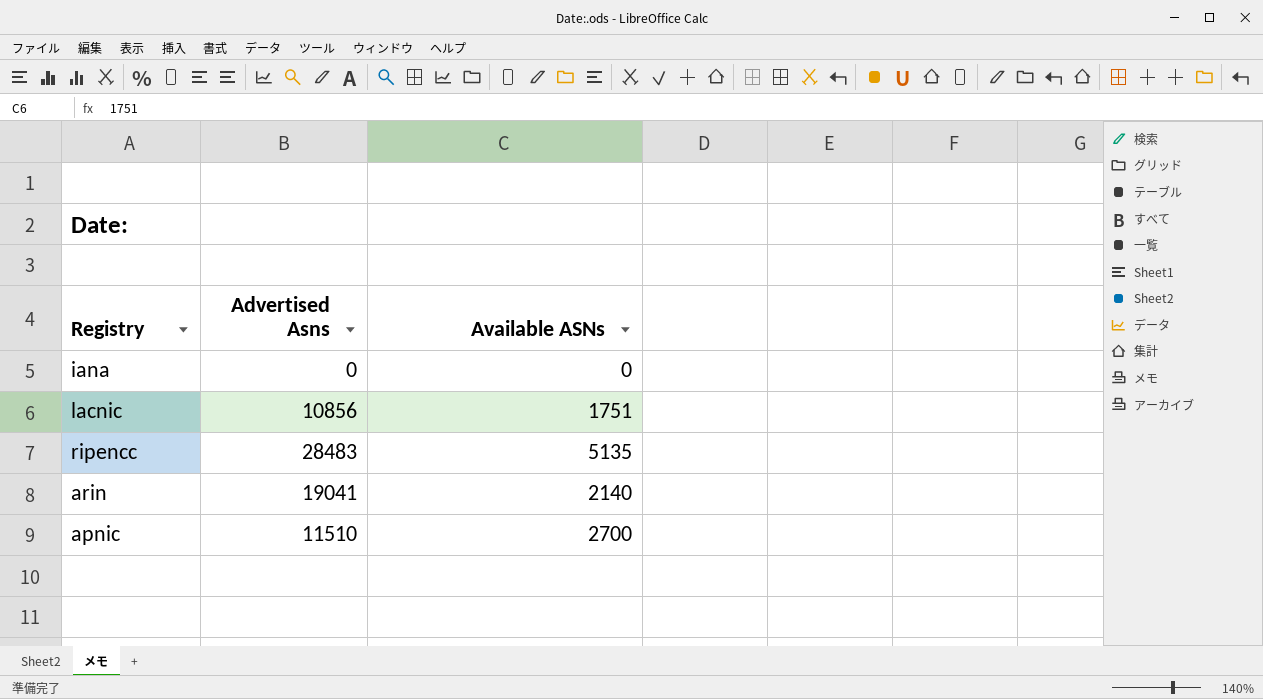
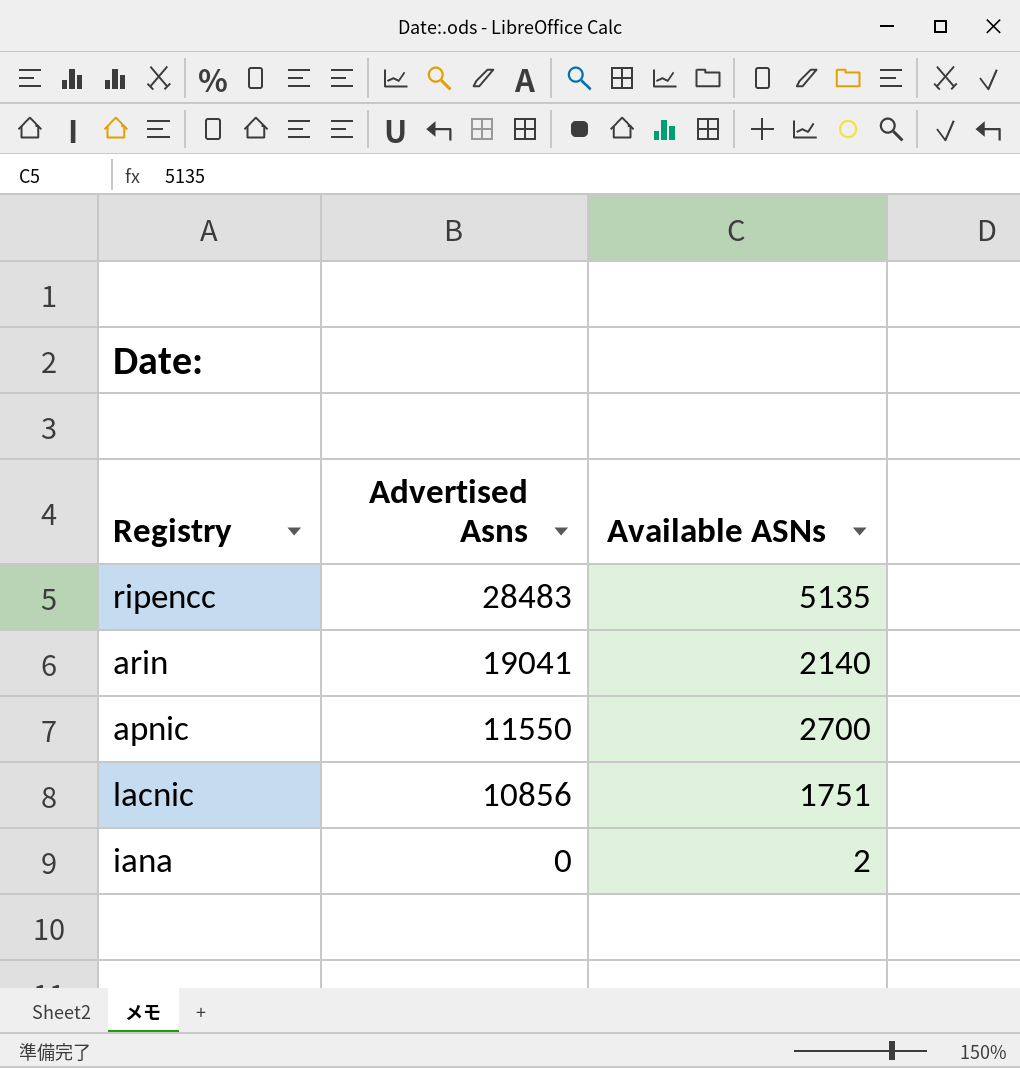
row order: none -> Advertised Asns descending
apnic | Advertised Asns: 11510 -> 11550
iana | Available ASNs: 0 -> 2

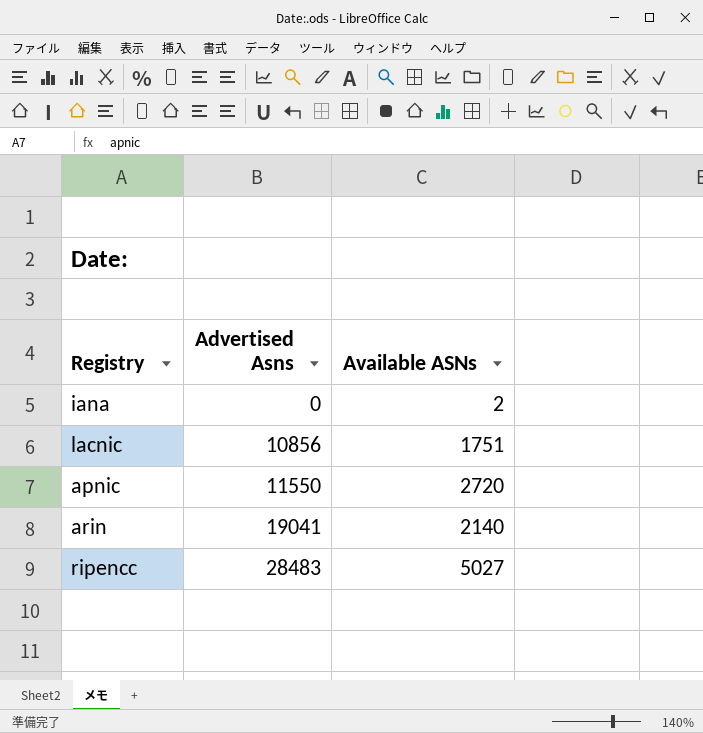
row order: Advertised Asns descending -> Advertised Asns ascending
apnic | Available ASNs: 2700 -> 2720
ripencc | Available ASNs: 5135 -> 5027

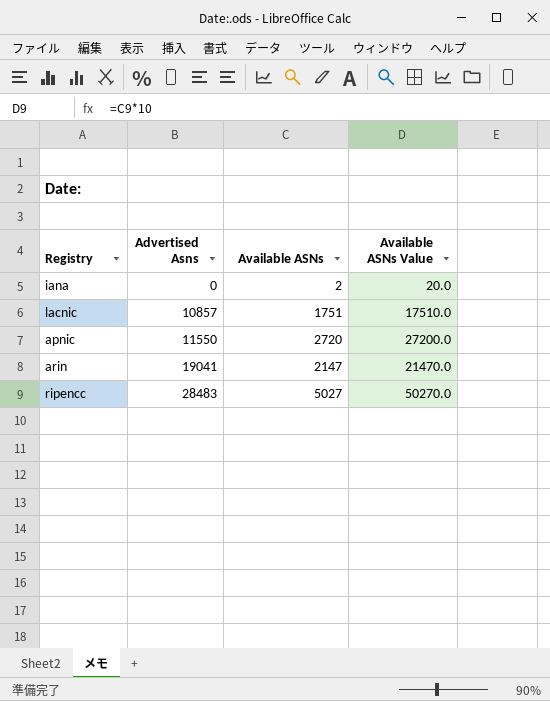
column Available ASNs Value | formula: none -> [Available ASNs] * 10
lacnic | Advertised Asns: 10856 -> 10857
arin | Available ASNs: 2140 -> 2147

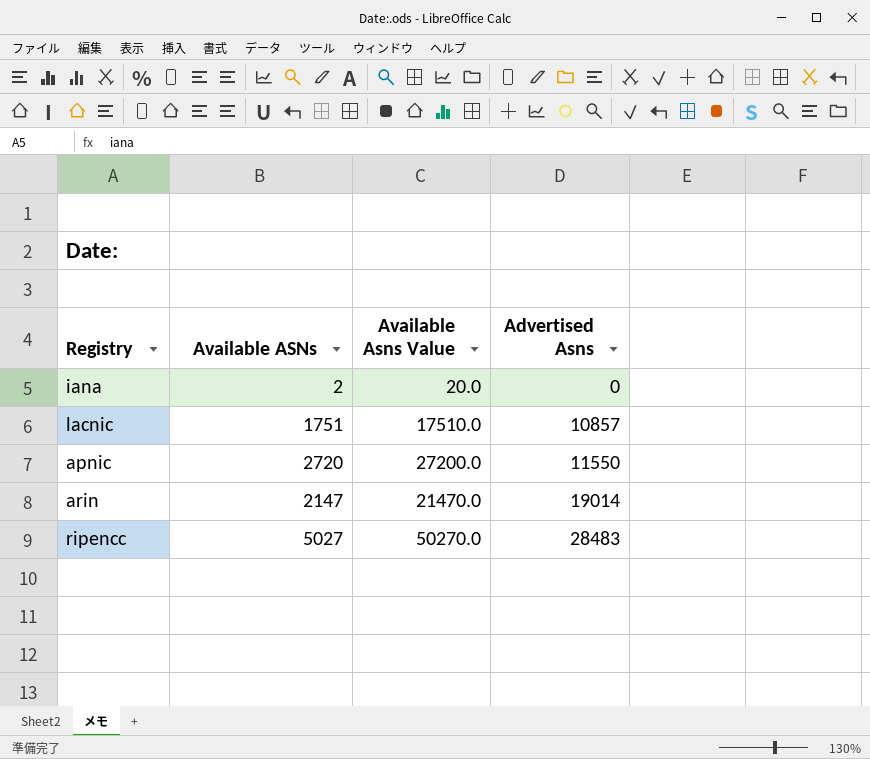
column name: Available ASNs Value -> Available Asns Value
column Advertised Asns | position: 2 -> 4
arin | Advertised Asns: 19041 -> 19014

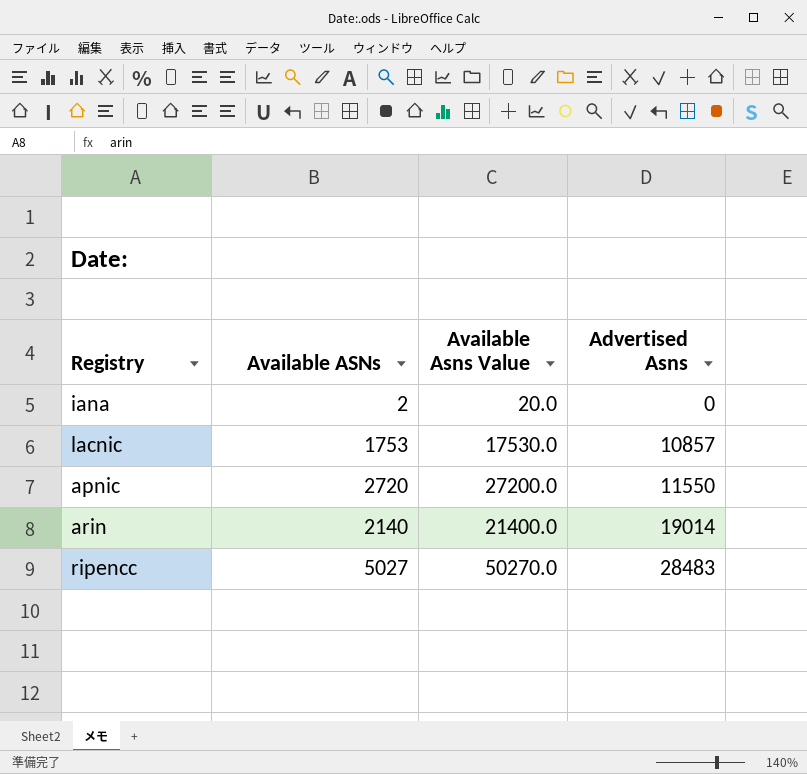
lacnic | Available ASNs: 1751 -> 1753
lacnic | Available Asns Value: 17510.0 -> 17530.0
arin | Available ASNs: 2147 -> 2140
arin | Available Asns Value: 21470.0 -> 21400.0

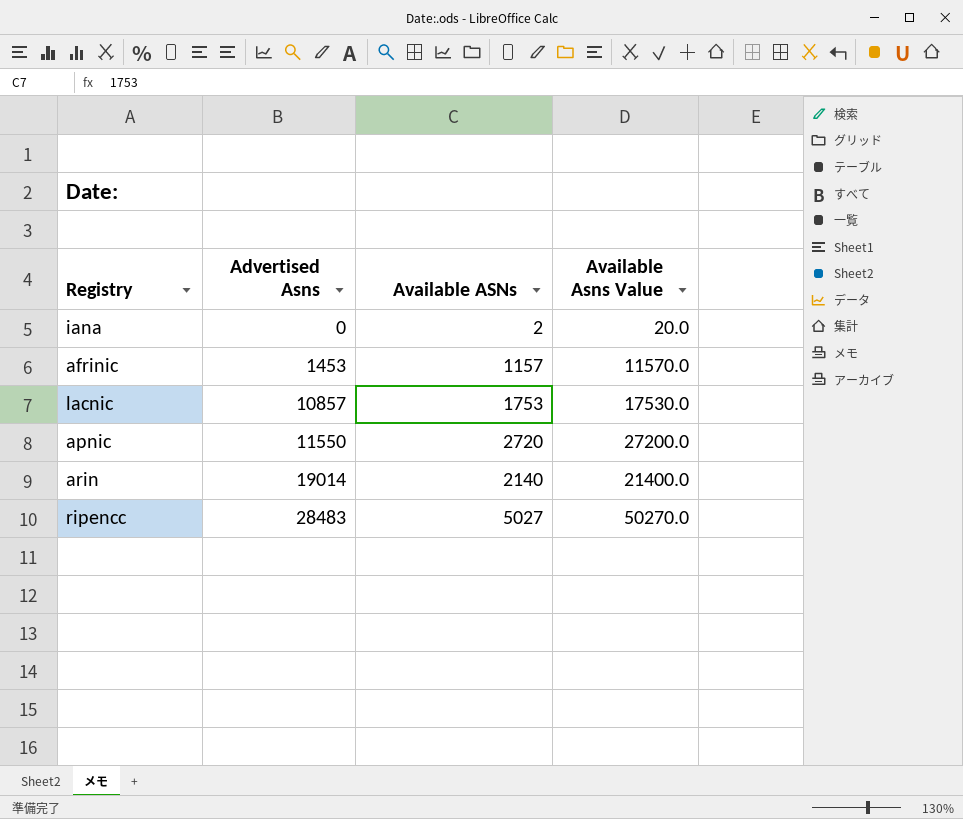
column Advertised Asns | position: 4 -> 2
row afrinic: none -> 1453 | 1157 | 11570.0

